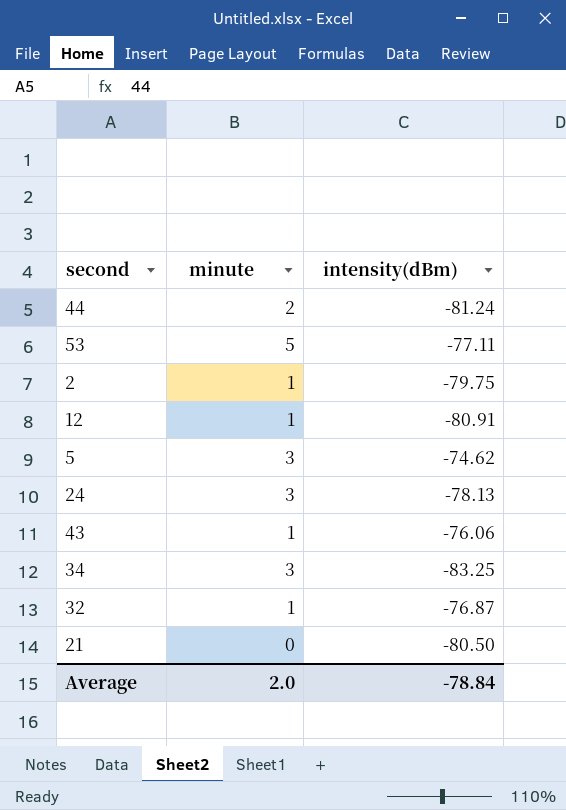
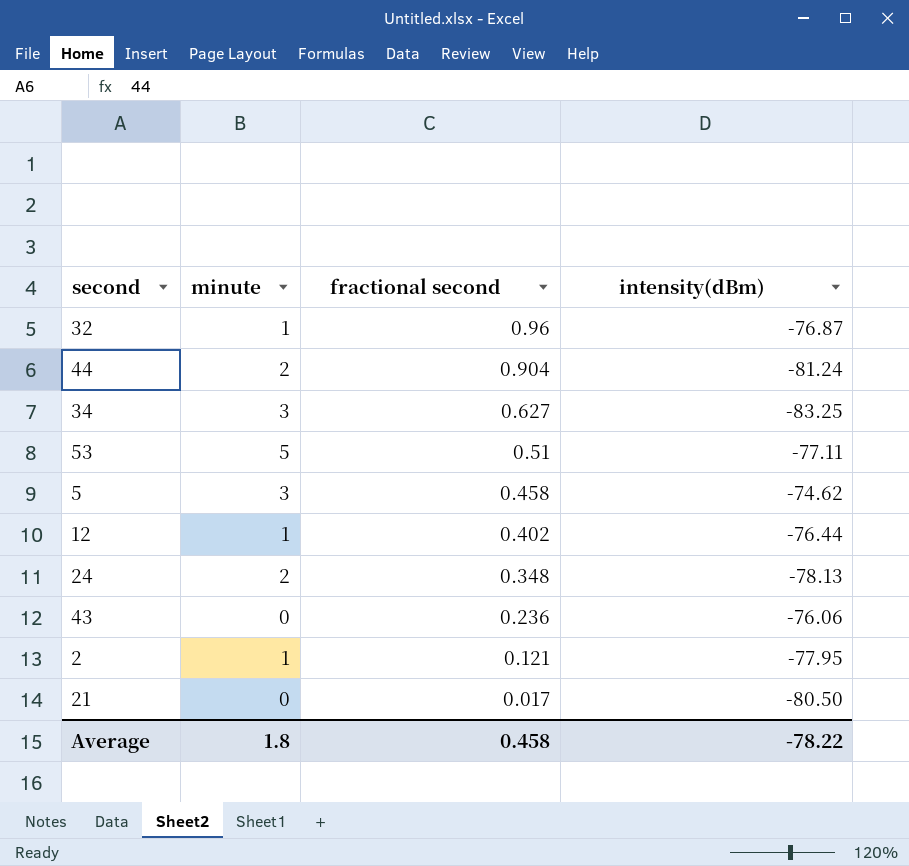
row order: none -> fractional second descending
column fractional second | position: none -> 3
12 | intensity(dBm): -80.91 -> -76.44
24 | minute: 3 -> 2
43 | minute: 1 -> 0
2 | intensity(dBm): -79.75 -> -77.95
Average | minute: 2.0 -> 1.8
Average | intensity(dBm): -78.84 -> -78.22

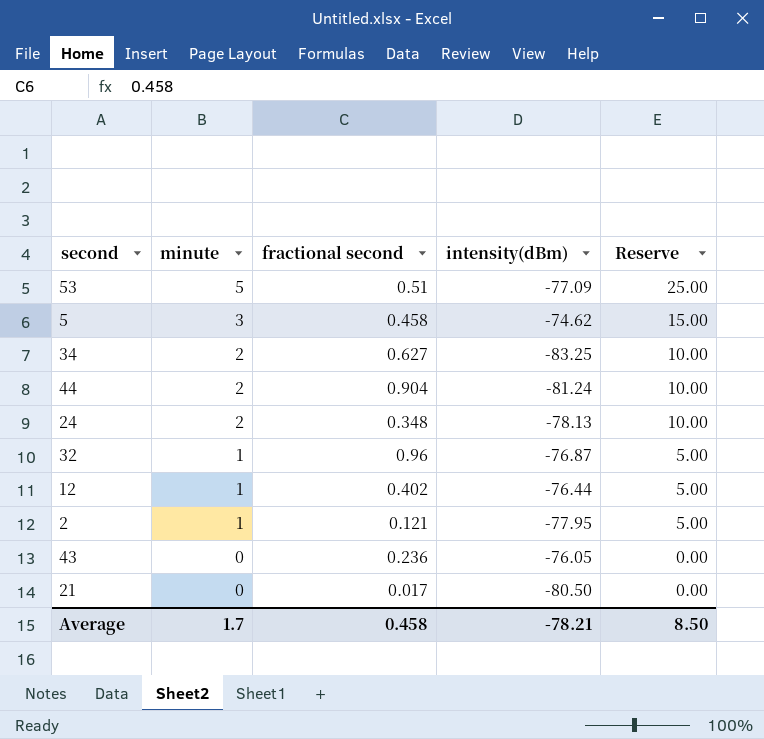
row order: fractional second descending -> minute descending
column Reserve | formula: none -> [minute] * 5
53 | intensity(dBm): -77.11 -> -77.09
34 | minute: 3 -> 2
43 | intensity(dBm): -76.06 -> -76.05
Average | minute: 1.8 -> 1.7
Average | intensity(dBm): -78.22 -> -78.21

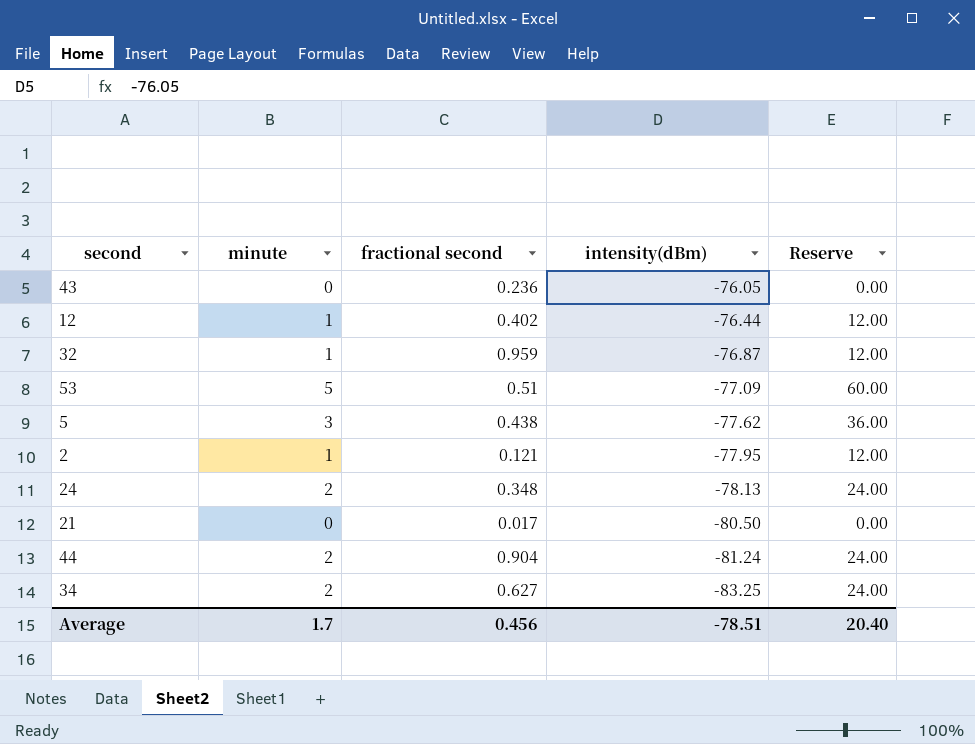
row order: minute descending -> intensity(dBm) descending
column Reserve | formula: [minute] * 5 -> [minute] * 12
32 | fractional second: 0.96 -> 0.959
5 | fractional second: 0.458 -> 0.438
5 | intensity(dBm): -74.62 -> -77.62
Average | fractional second: 0.458 -> 0.456
Average | intensity(dBm): -78.21 -> -78.51
Average | Reserve: 8.50 -> 20.40

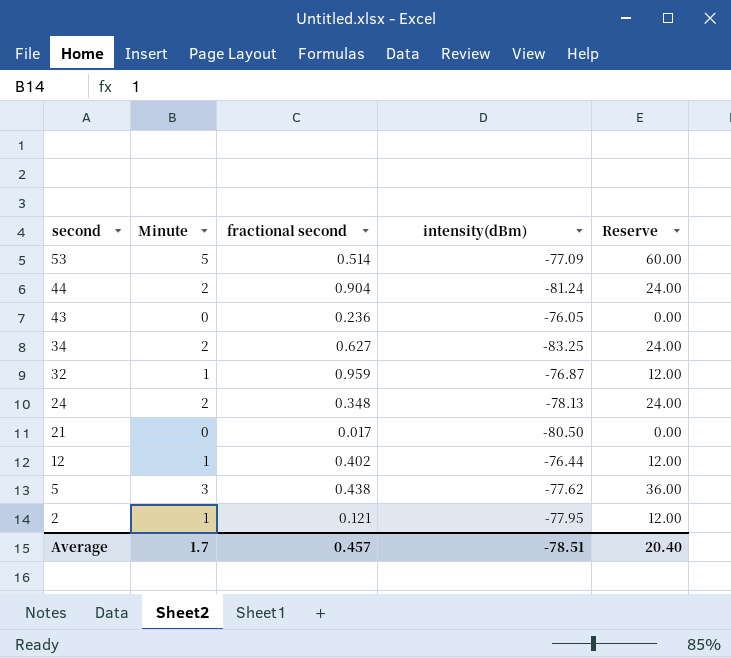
row order: intensity(dBm) descending -> second descending
column name: minute -> Minute
53 | fractional second: 0.51 -> 0.514
Average | fractional second: 0.456 -> 0.457

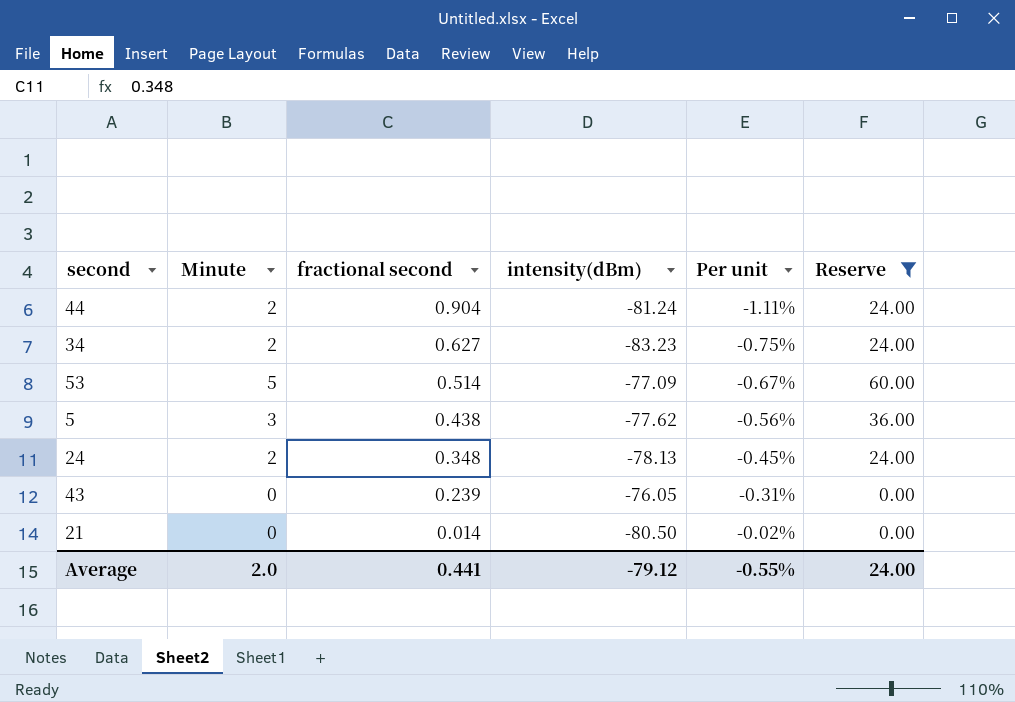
filter: none -> Reserve != 12.00
row order: second descending -> fractional second descending
column Per unit | formula: none -> [fractional second] / [intensity(dBm)]
34 | intensity(dBm): -83.25 -> -83.23
43 | fractional second: 0.236 -> 0.239
21 | fractional second: 0.017 -> 0.014
Average | Minute: 1.7 -> 2.0
Average | fractional second: 0.457 -> 0.441
Average | intensity(dBm): -78.51 -> -79.12
Average | Reserve: 20.40 -> 24.00

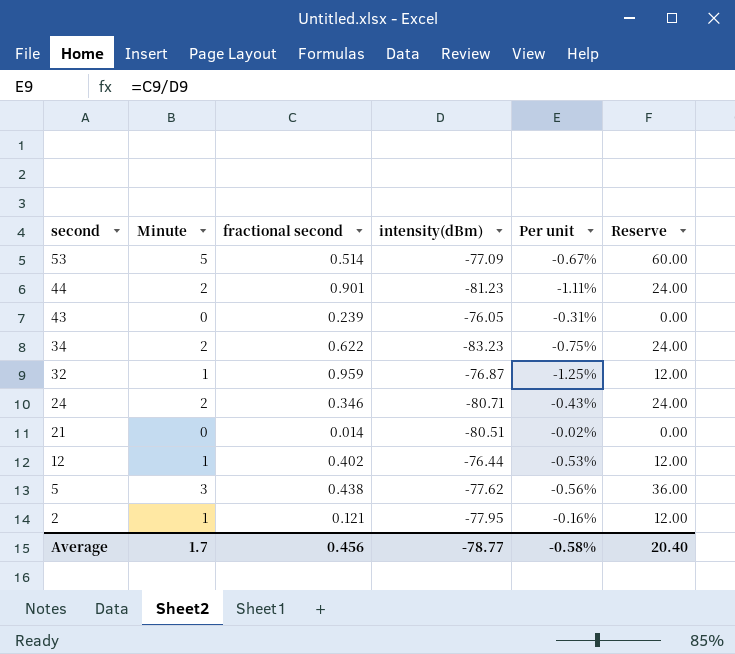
filter: Reserve != 12.00 -> none
row order: fractional second descending -> second descending
44 | fractional second: 0.904 -> 0.901
44 | intensity(dBm): -81.24 -> -81.23
34 | fractional second: 0.627 -> 0.622
24 | fractional second: 0.348 -> 0.346
24 | intensity(dBm): -78.13 -> -80.71
24 | Per unit: -0.45% -> -0.43%
21 | intensity(dBm): -80.50 -> -80.51
Average | Minute: 2.0 -> 1.7
Average | fractional second: 0.441 -> 0.456
Average | intensity(dBm): -79.12 -> -78.77
Average | Per unit: -0.55% -> -0.58%
Average | Reserve: 24.00 -> 20.40

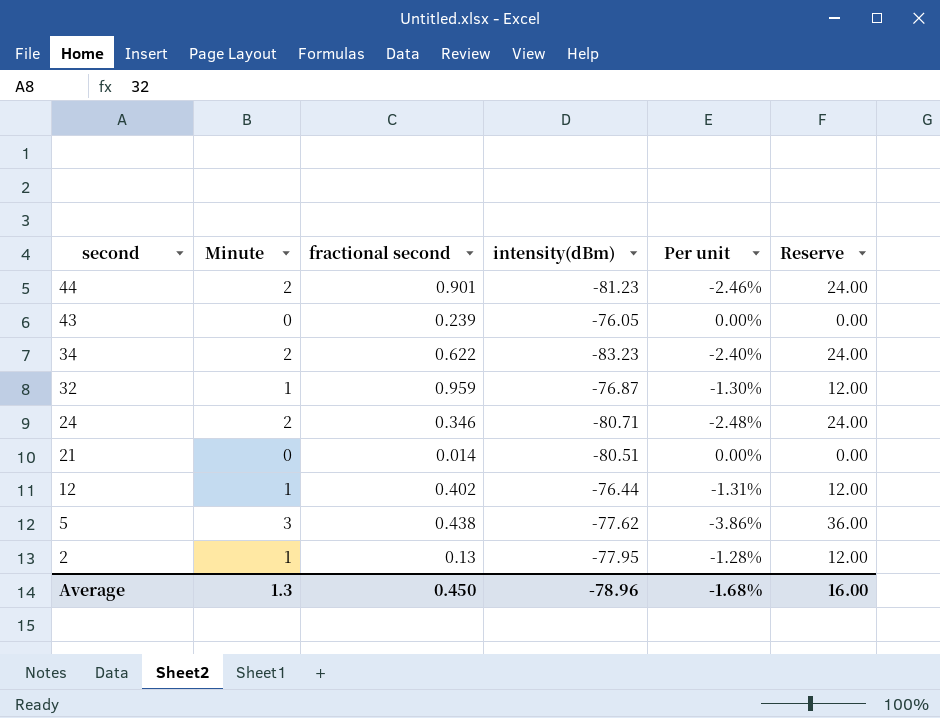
column Per unit | formula: [fractional second] / [intensity(dBm)] -> [Minute] / [intensity(dBm)]
row 53: 5 | 0.514 | -77.09 | -0.67% | 60.00 -> none
2 | fractional second: 0.121 -> 0.13
Average | Minute: 1.7 -> 1.3
Average | fractional second: 0.456 -> 0.450
Average | intensity(dBm): -78.77 -> -78.96
Average | Per unit: -0.58% -> -1.68%
Average | Reserve: 20.40 -> 16.00

